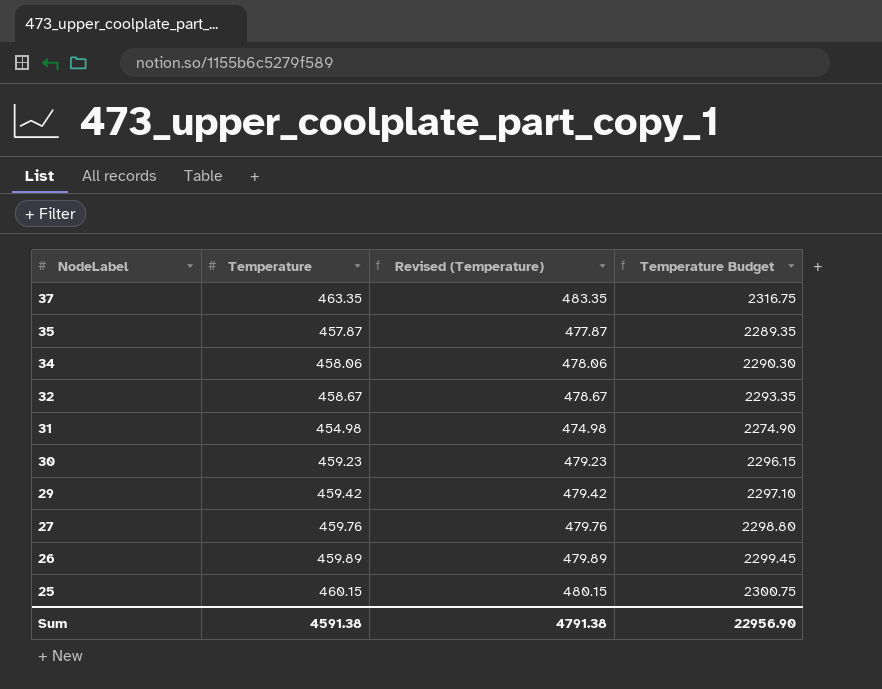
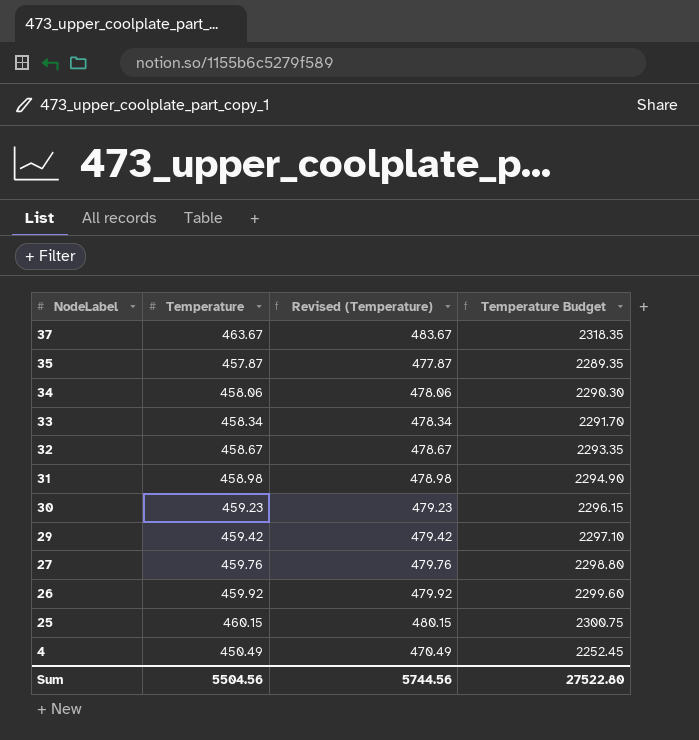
37 | Temperature: 463.35 -> 463.67
37 | Revised (Temperature): 483.35 -> 483.67
37 | Temperature Budget: 2316.75 -> 2318.35
row 33: none -> 458.34 | 478.34 | 2291.70
31 | Temperature: 454.98 -> 458.98
31 | Revised (Temperature): 474.98 -> 478.98
31 | Temperature Budget: 2274.90 -> 2294.90
26 | Temperature: 459.89 -> 459.92
26 | Revised (Temperature): 479.89 -> 479.92
26 | Temperature Budget: 2299.45 -> 2299.60
row 4: none -> 450.49 | 470.49 | 2252.45
Sum | Temperature: 4591.38 -> 5504.56
Sum | Revised (Temperature): 4791.38 -> 5744.56
Sum | Temperature Budget: 22956.90 -> 27522.80

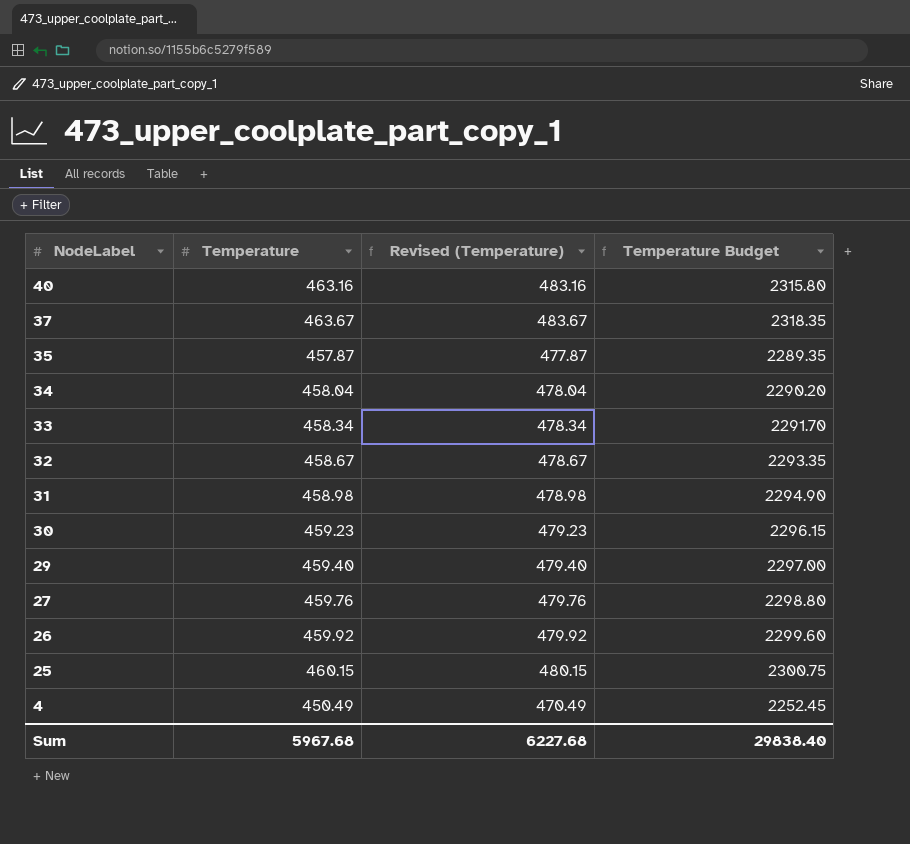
row 40: none -> 463.16 | 483.16 | 2315.80
34 | Temperature: 458.06 -> 458.04
34 | Revised (Temperature): 478.06 -> 478.04
34 | Temperature Budget: 2290.30 -> 2290.20
29 | Temperature: 459.42 -> 459.40
29 | Revised (Temperature): 479.42 -> 479.40
29 | Temperature Budget: 2297.10 -> 2297.00
Sum | Temperature: 5504.56 -> 5967.68
Sum | Revised (Temperature): 5744.56 -> 6227.68
Sum | Temperature Budget: 27522.80 -> 29838.40

